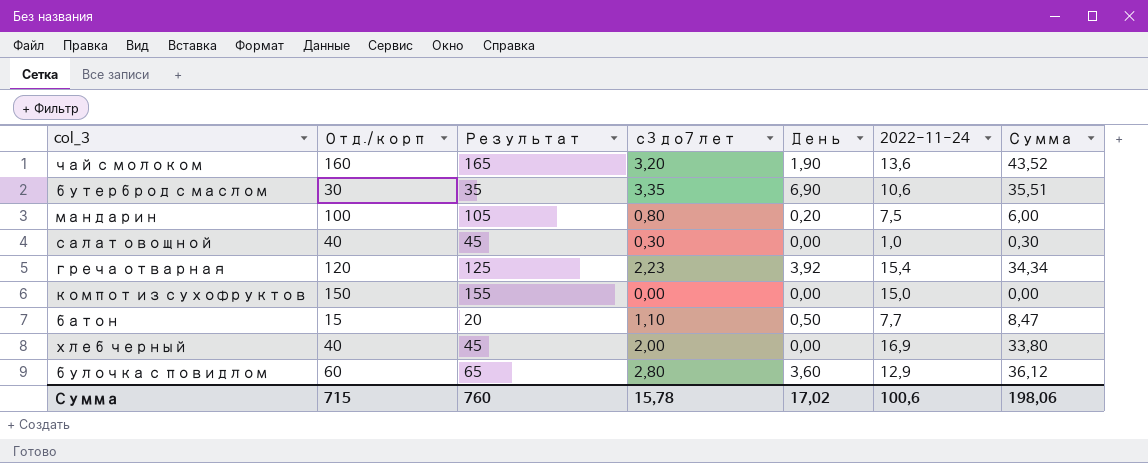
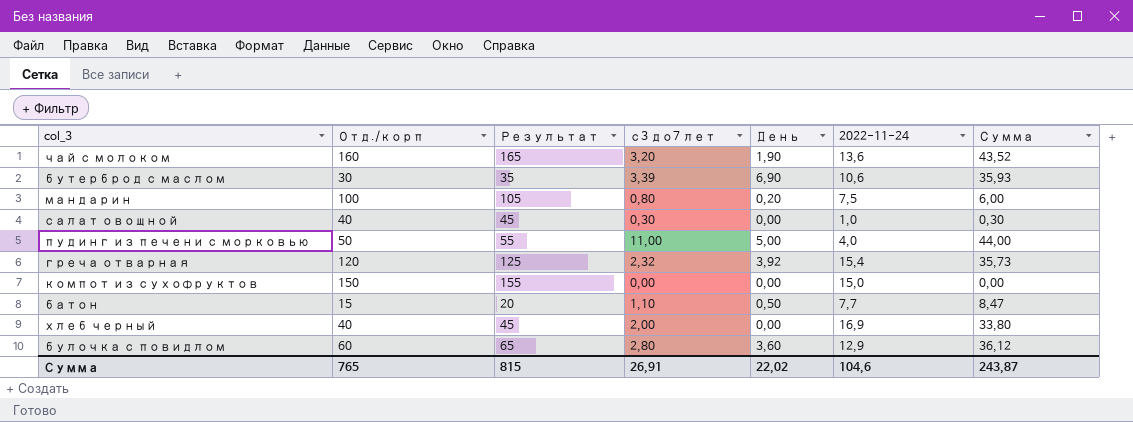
бутерброд с маслом | с3 до7 лет: 3,35 -> 3,39
бутерброд с маслом | Сумма: 35,51 -> 35,93
row пудинг из печени с морковью: none -> 50 | 55 | 11,00 | 5,00 | 4,0 | 44,00
греча отварная | с3 до7 лет: 2,23 -> 2,32
греча отварная | Сумма: 34,34 -> 35,73
Сумма | Отд./корп: 715 -> 765
Сумма | Результат: 760 -> 815
Сумма | с3 до7 лет: 15,78 -> 26,91
Сумма | День: 17,02 -> 22,02
Сумма | 2022-11-24: 100,6 -> 104,6
Сумма | Сумма: 198,06 -> 243,87

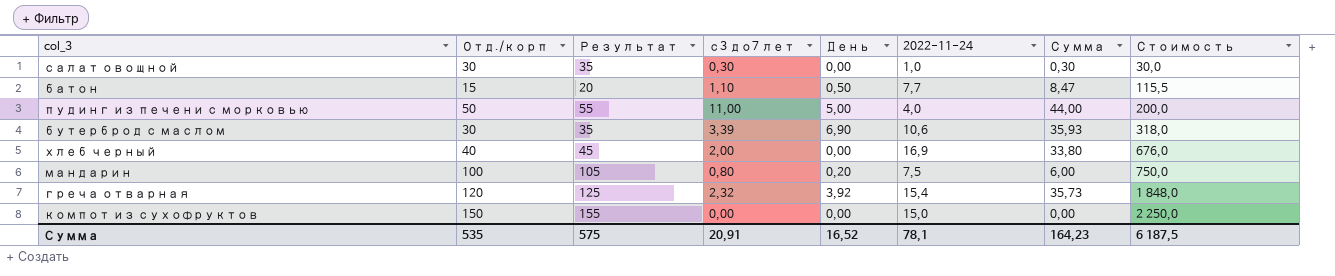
row order: none -> Стоимость ascending
column Стоимость | formula: none -> [Отд./корп] * [2022-11-24]
row чай с молоком: 160 | 165 | 3,20 | 1,90 | 13,6 | 43,52 -> none
row булочка с повидлом: 60 | 65 | 2,80 | 3,60 | 12,9 | 36,12 -> none
салат овощной | Отд./корп: 40 -> 30
салат овощной | Результат: 45 -> 35
Сумма | Отд./корп: 765 -> 535
Сумма | Результат: 815 -> 575
Сумма | с3 до7 лет: 26,91 -> 20,91
Сумма | День: 22,02 -> 16,52
Сумма | 2022-11-24: 104,6 -> 78,1
Сумма | Сумма: 243,87 -> 164,23

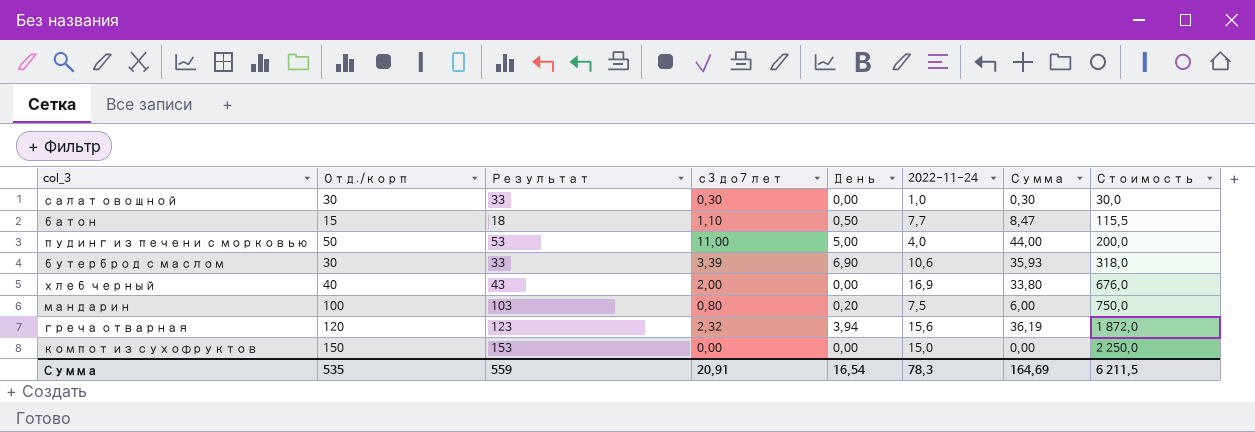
column Результат | formula: [Отд./корп] + 5 -> [Отд./корп] + 3
греча отварная | День: 3,92 -> 3,94
греча отварная | 2022-11-24: 15,4 -> 15,6
греча отварная | Сумма: 35,73 -> 36,19
греча отварная | Стоимость: 1 848,0 -> 1 872,0
Сумма | Результат: 575 -> 559
Сумма | День: 16,52 -> 16,54
Сумма | 2022-11-24: 78,1 -> 78,3
Сумма | Сумма: 164,23 -> 164,69
Сумма | Стоимость: 6 187,5 -> 6 211,5

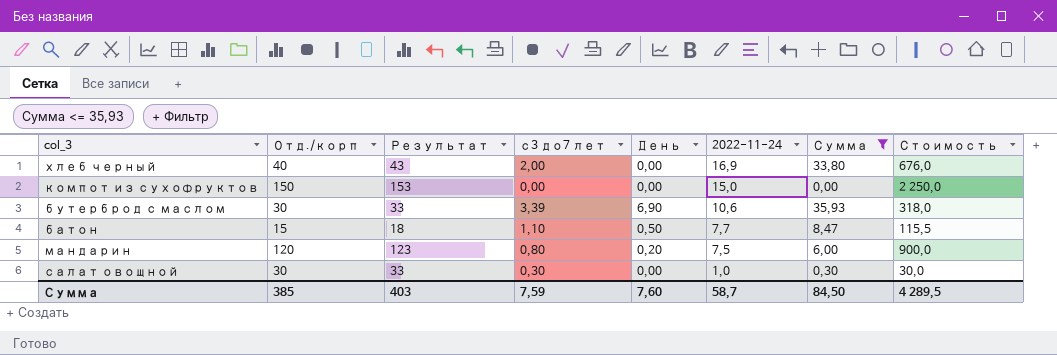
filter: none -> Сумма <= 35,93
row order: Стоимость ascending -> 2022-11-24 descending
мандарин | Отд./корп: 100 -> 120
мандарин | Результат: 103 -> 123
мандарин | Стоимость: 750,0 -> 900,0
Сумма | Отд./корп: 535 -> 385
Сумма | Результат: 559 -> 403
Сумма | с3 до7 лет: 20,91 -> 7,59
Сумма | День: 16,54 -> 7,60
Сумма | 2022-11-24: 78,3 -> 58,7
Сумма | Сумма: 164,69 -> 84,50
Сумма | Стоимость: 6 211,5 -> 4 289,5

